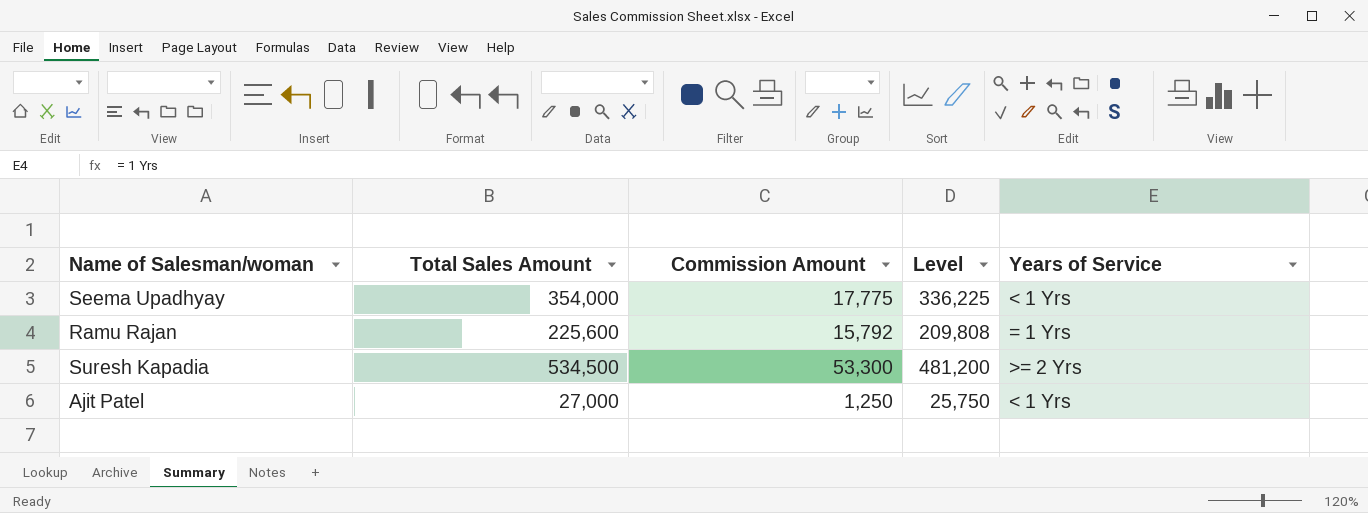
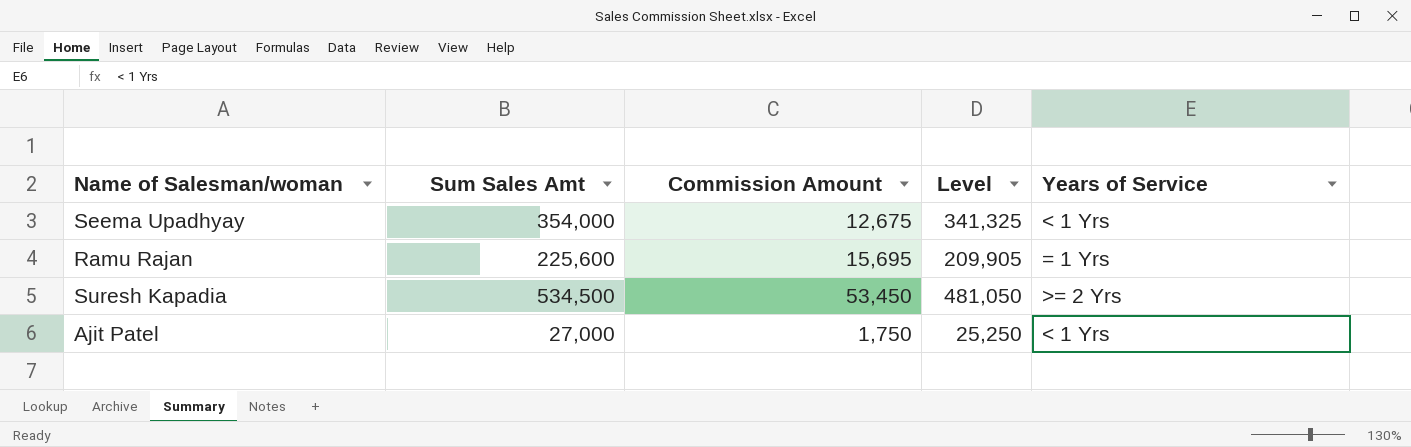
column name: Total Sales Amount -> Sum Sales Amt
Seema Upadhyay | Commission Amount: 17,775 -> 12,675
Seema Upadhyay | Level: 336,225 -> 341,325
Ramu Rajan | Commission Amount: 15,792 -> 15,695
Ramu Rajan | Level: 209,808 -> 209,905
Suresh Kapadia | Commission Amount: 53,300 -> 53,450
Suresh Kapadia | Level: 481,200 -> 481,050
Ajit Patel | Commission Amount: 1,250 -> 1,750
Ajit Patel | Level: 25,750 -> 25,250

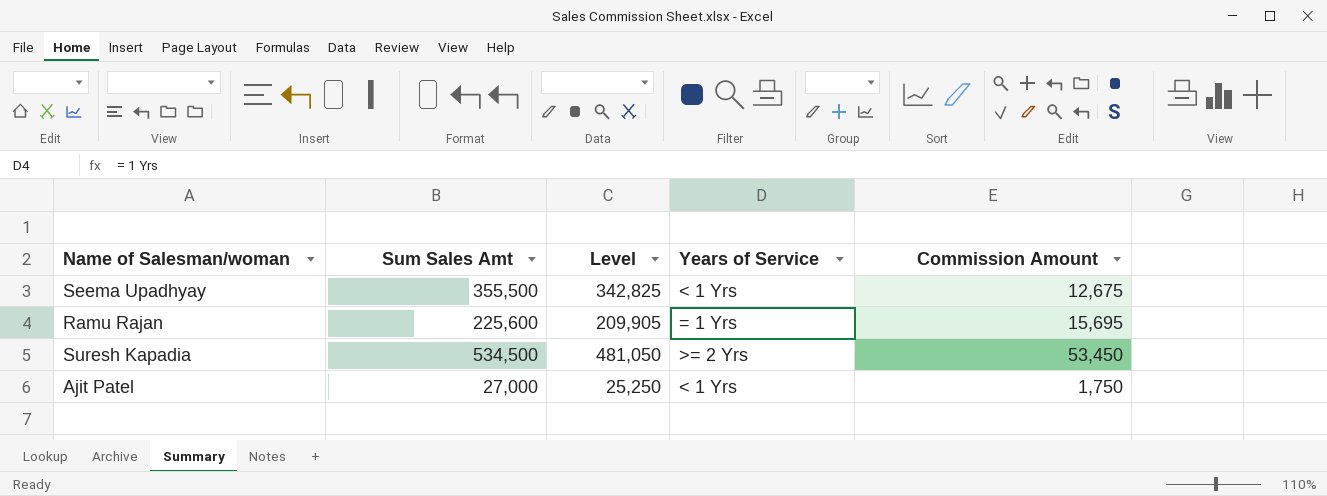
column Commission Amount | position: 3 -> 5
Seema Upadhyay | Sum Sales Amt: 354,000 -> 355,500
Seema Upadhyay | Level: 341,325 -> 342,825

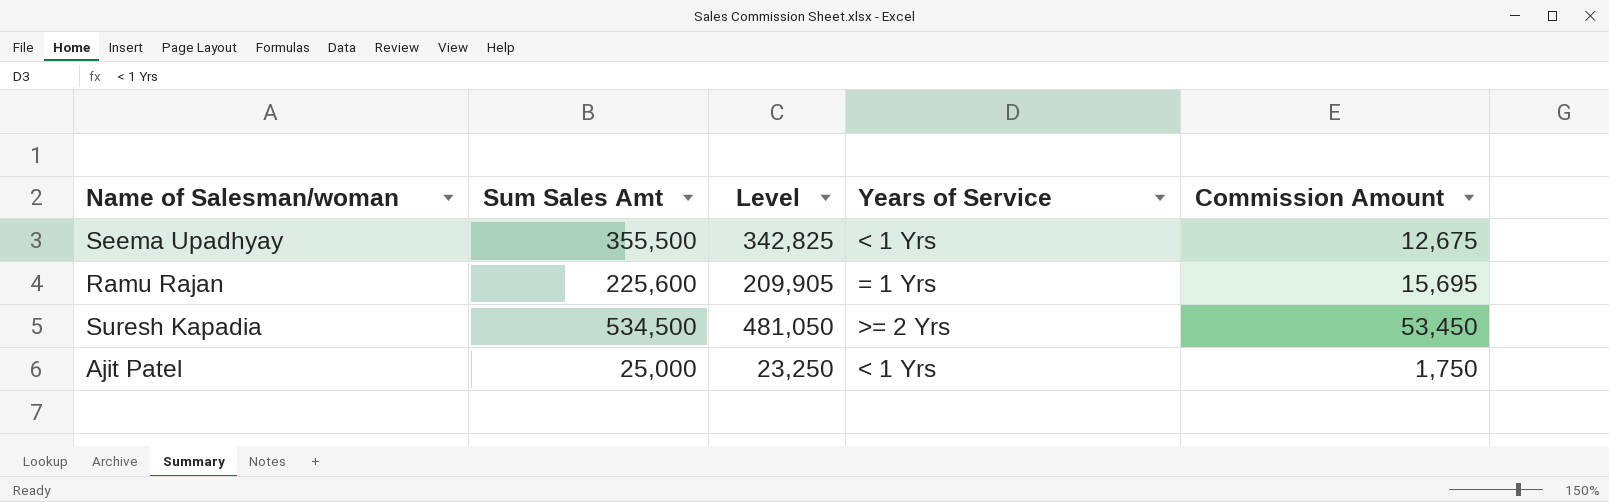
Ajit Patel | Sum Sales Amt: 27,000 -> 25,000
Ajit Patel | Level: 25,250 -> 23,250

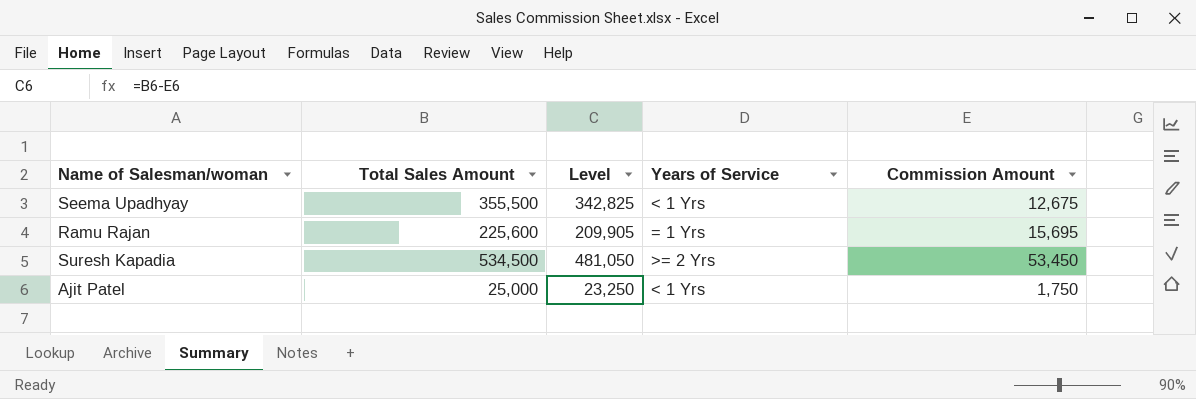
column name: Sum Sales Amt -> Total Sales Amount

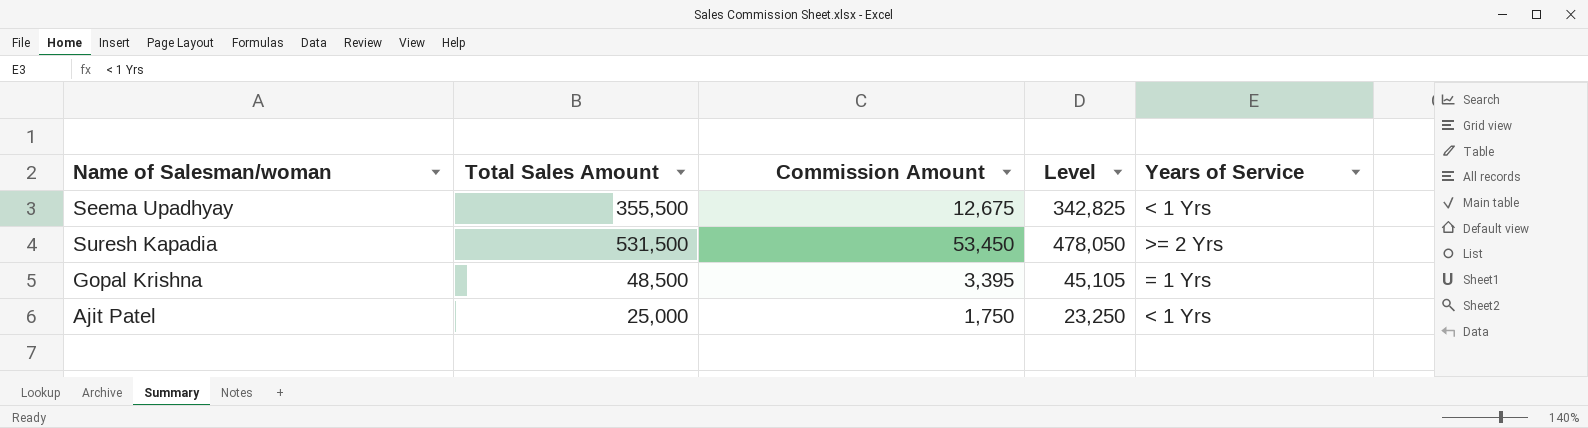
column Commission Amount | position: 5 -> 3
row Ramu Rajan: 225,600 | 209,905 | = 1 Yrs | 15,695 -> none
Suresh Kapadia | Total Sales Amount: 534,500 -> 531,500
Suresh Kapadia | Level: 481,050 -> 478,050
row Gopal Krishna: none -> 48,500 | 3,395 | 45,105 | = 1 Yrs

